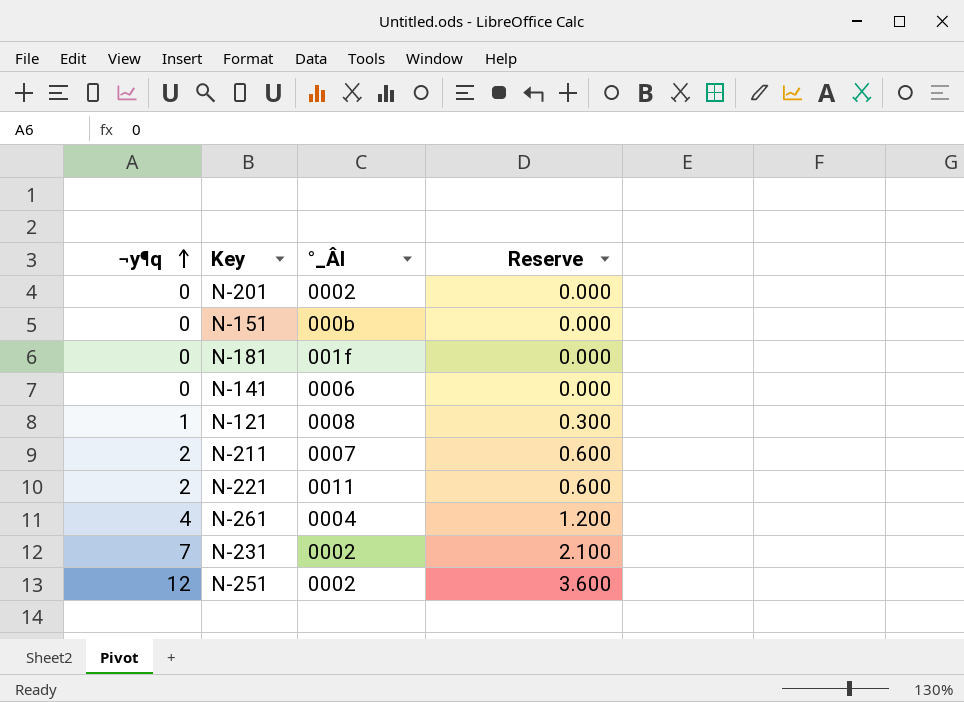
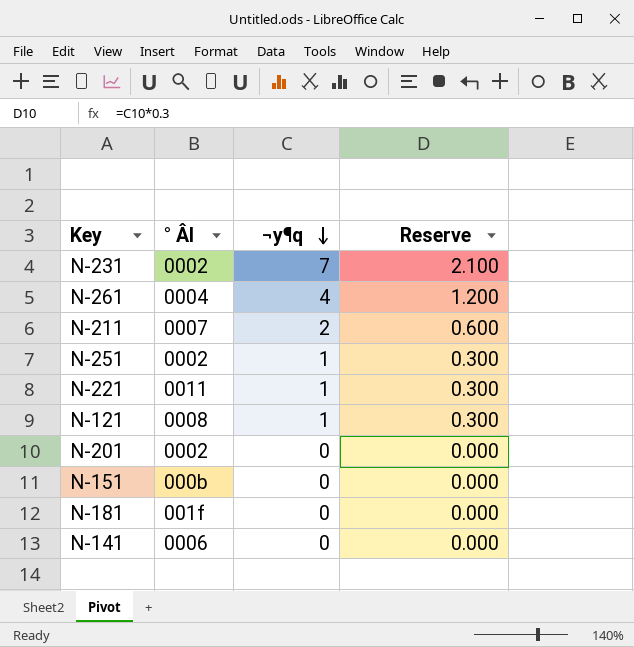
row order: ¬y¶q ascending -> ¬y¶q descending
column name: °_ÂI -> ° ÂI
column ¬y¶q | position: 1 -> 3
N-251 | ¬y¶q: 12 -> 1
N-251 | Reserve: 3.600 -> 0.300
N-221 | ¬y¶q: 2 -> 1
N-221 | Reserve: 0.600 -> 0.300

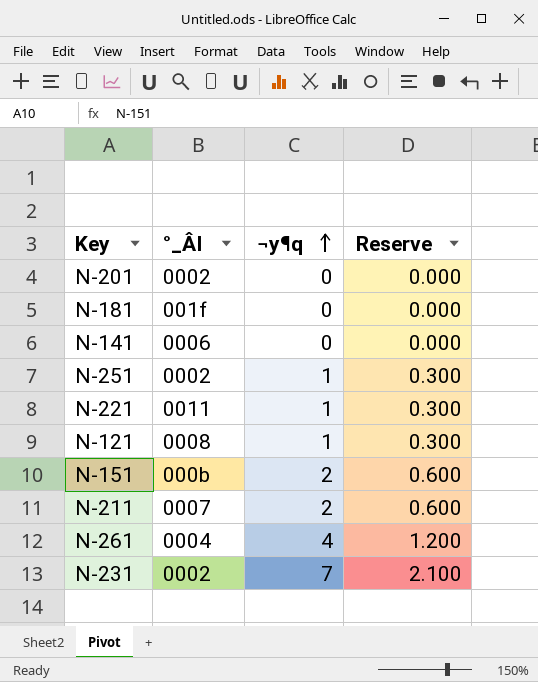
row order: ¬y¶q descending -> ¬y¶q ascending
column name: ° ÂI -> °_ÂI
N-151 | ¬y¶q: 0 -> 2
N-151 | Reserve: 0.000 -> 0.600

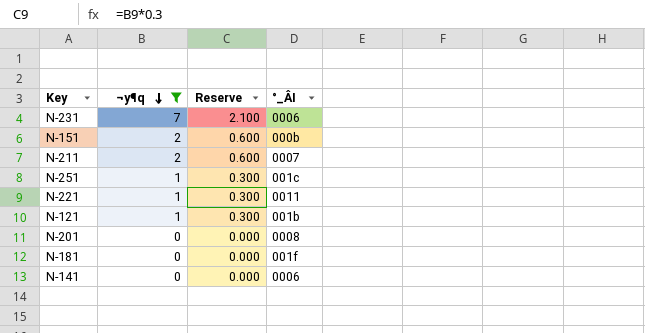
filter: none -> ¬y¶q != 4
row order: ¬y¶q ascending -> ¬y¶q descending
column °_ÂI | position: 2 -> 4
N-231 | °_ÂI: 0002 -> 0006
N-251 | °_ÂI: 0002 -> 001c
N-121 | °_ÂI: 0008 -> 001b
N-201 | °_ÂI: 0002 -> 0008

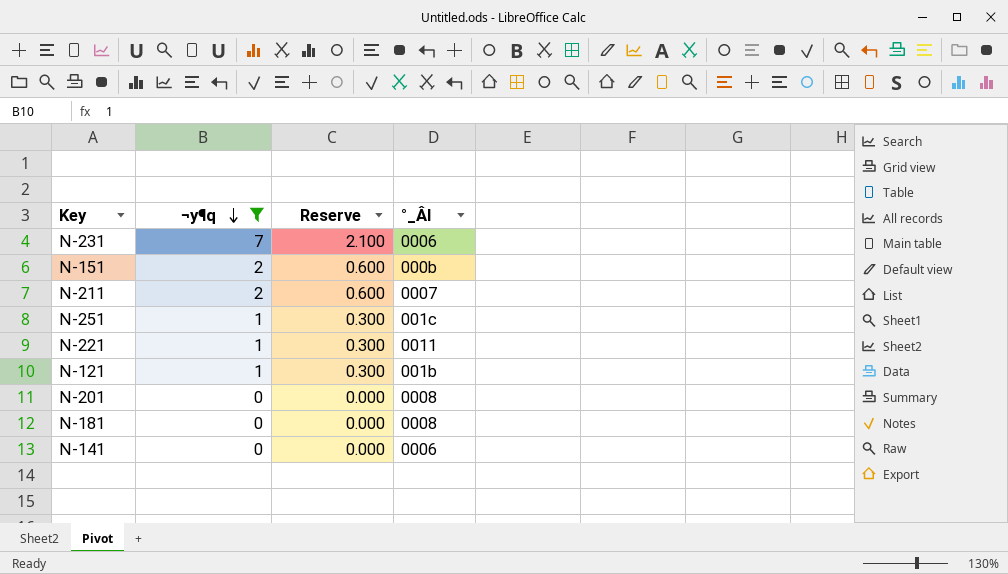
N-181 | °_ÂI: 001f -> 0008

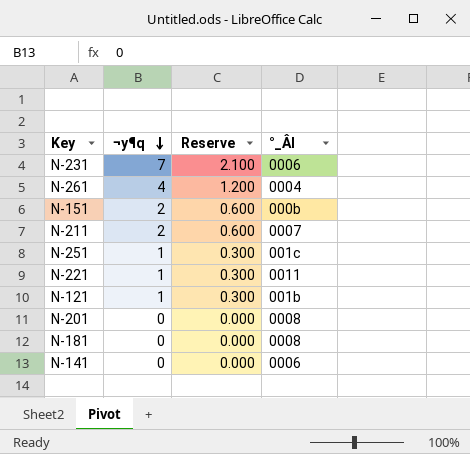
filter: ¬y¶q != 4 -> none

